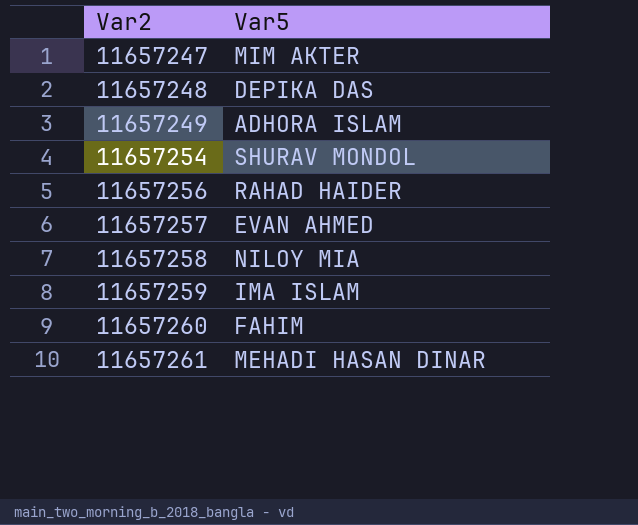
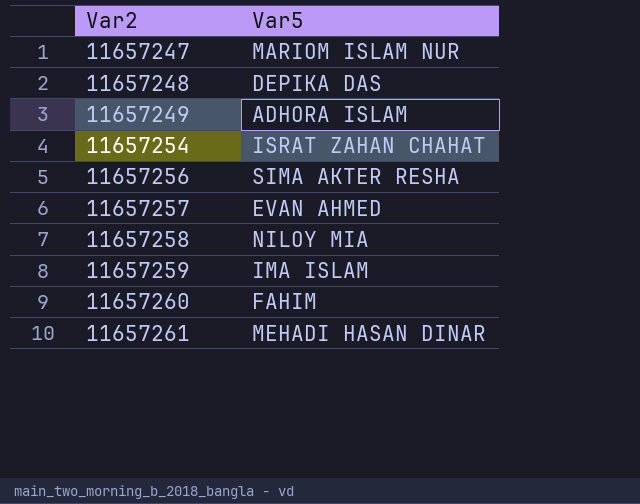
11657247 | Var5: MIM AKTER -> MARIOM ISLAM NUR
11657254 | Var5: SHURAV MONDOL -> ISRAT ZAHAN CHAHAT
11657256 | Var5: RAHAD HAIDER -> SIMA AKTER RESHA

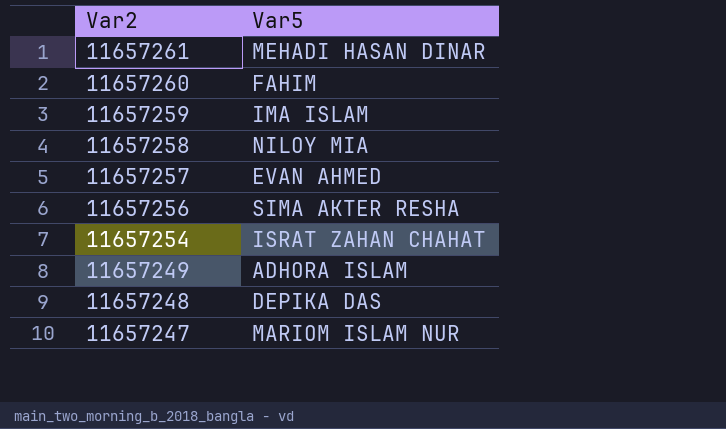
row order: Var2 ascending -> Var2 descending

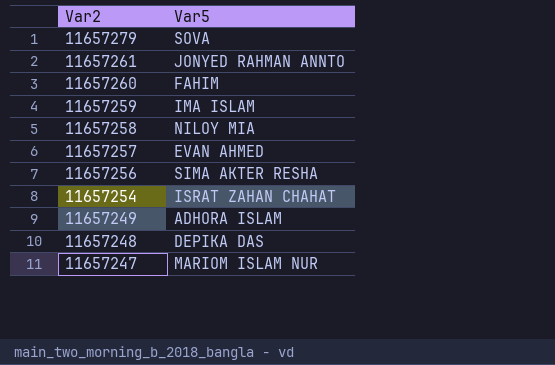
row 11657279: none -> SOVA
11657261 | Var5: MEHADI HASAN DINAR -> JONYED RAHMAN ANNTO

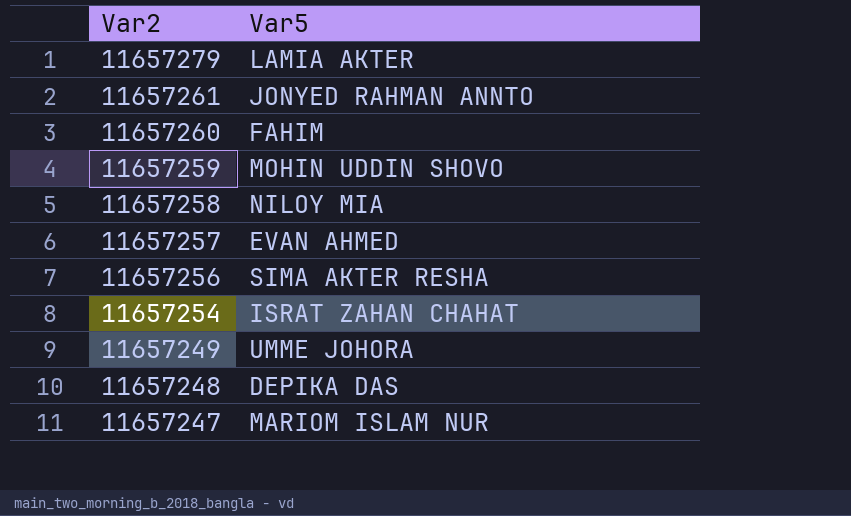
11657279 | Var5: SOVA -> LAMIA AKTER
11657259 | Var5: IMA ISLAM -> MOHIN UDDIN SHOVO
11657249 | Var5: ADHORA ISLAM -> UMME JOHORA

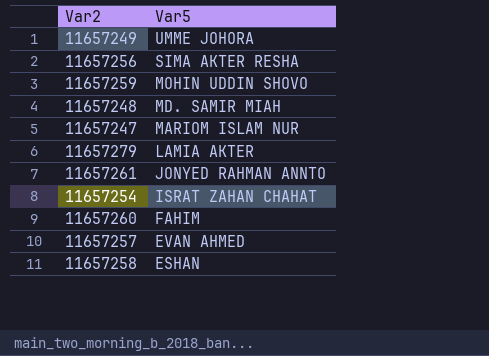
row order: Var2 descending -> Var5 descending
11657248 | Var5: DEPIKA DAS -> MD. SAMIR MIAH
11657258 | Var5: NILOY MIA -> ESHAN

